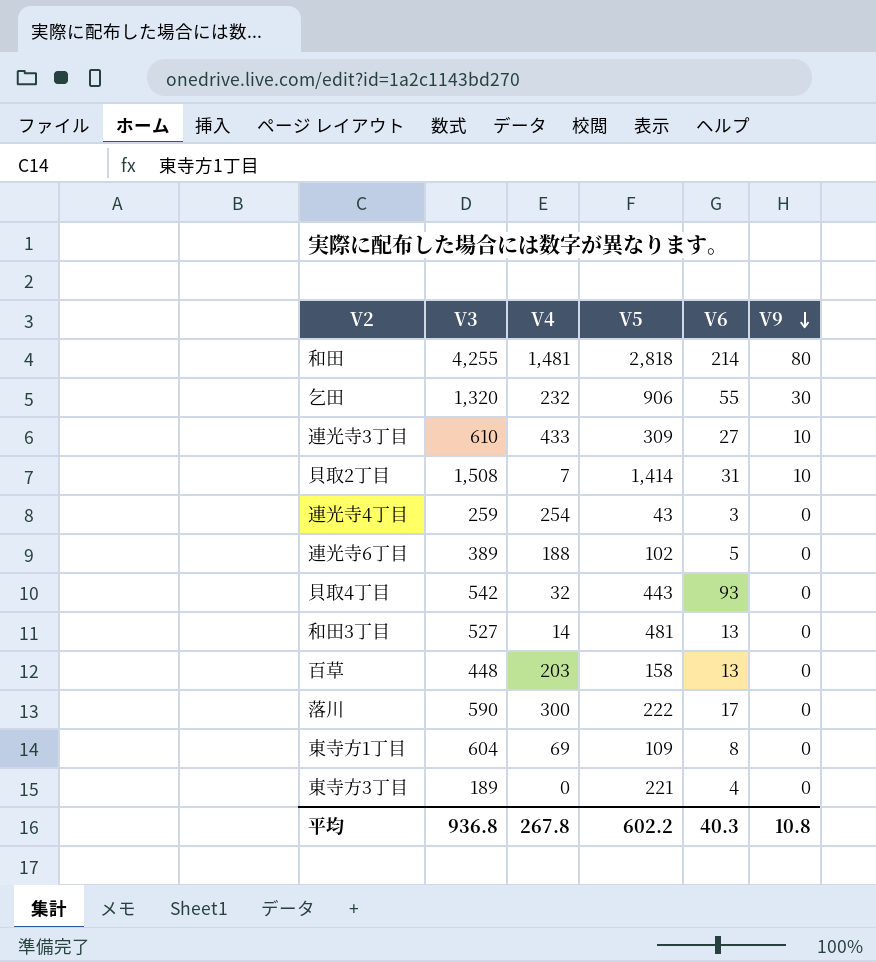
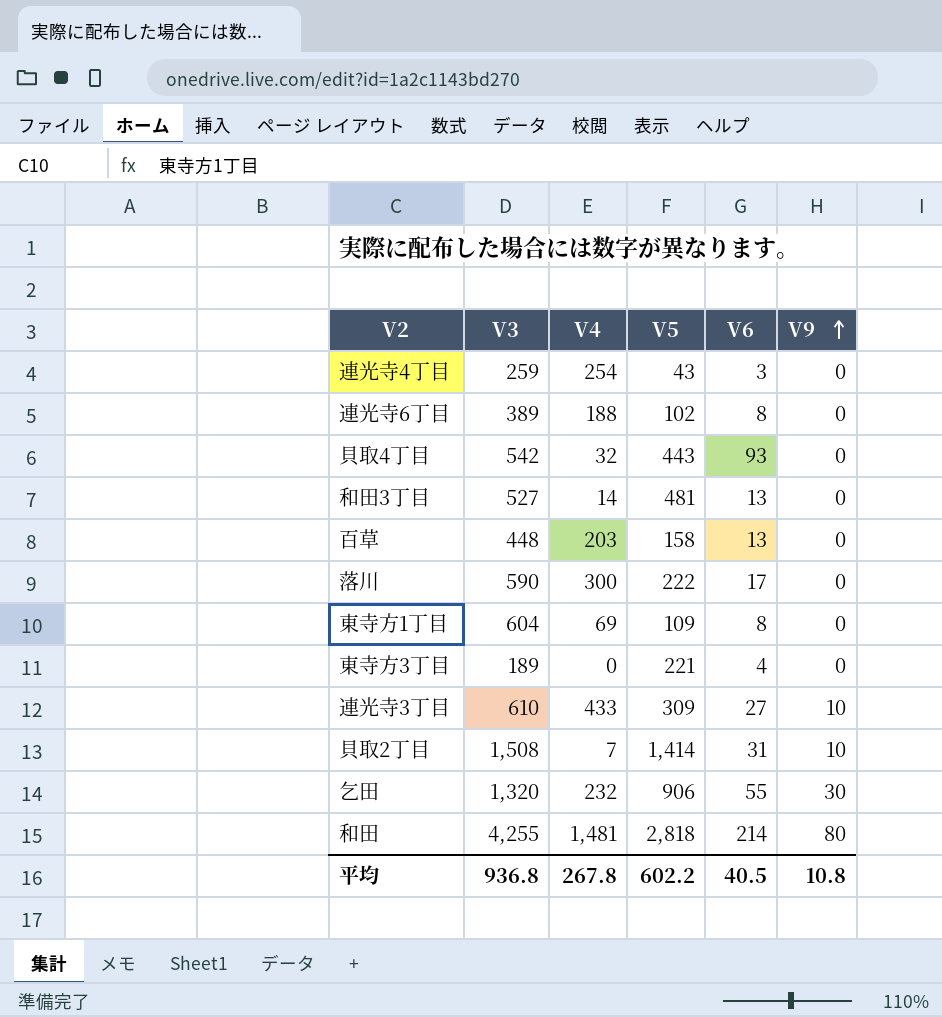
row order: V9 descending -> V9 ascending
連光寺6丁目 | V6: 5 -> 8
平均 | V6: 40.3 -> 40.5

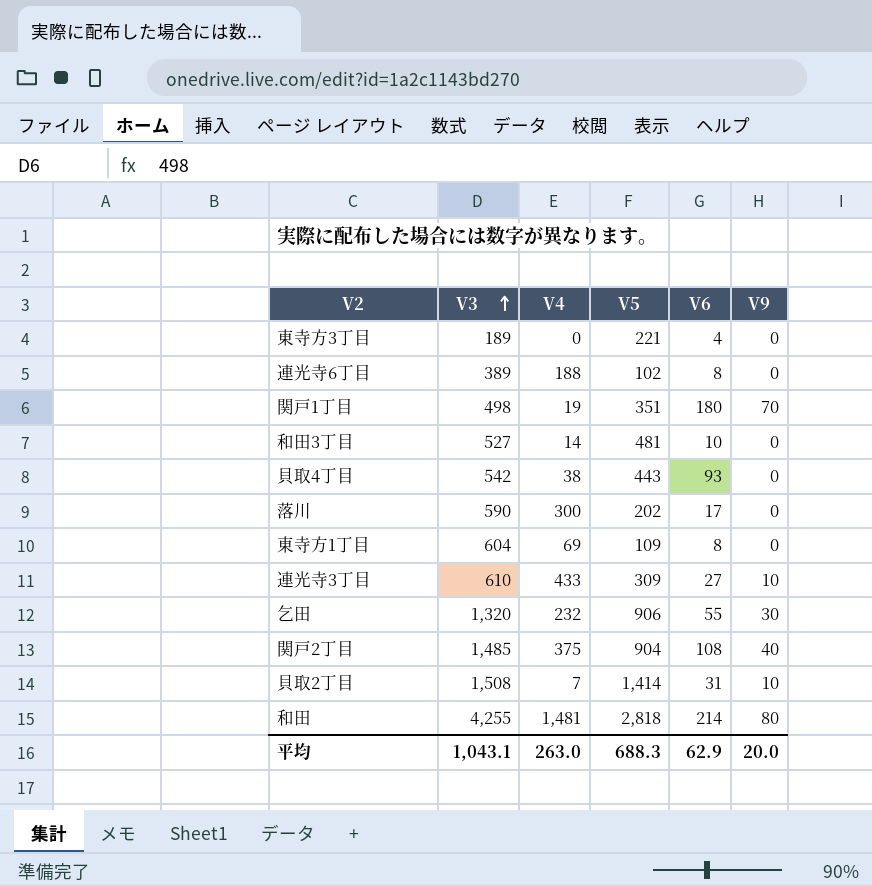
row order: V9 ascending -> V3 ascending
row 連光寺4丁目: 259 | 254 | 43 | 3 | 0 -> none
row 百草: 448 | 203 | 158 | 13 | 0 -> none
row 関戸1丁目: none -> 498 | 19 | 351 | 180 | 70
和田3丁目 | V6: 13 -> 10
貝取4丁目 | V4: 32 -> 38
落川 | V5: 222 -> 202
row 関戸2丁目: none -> 1,485 | 375 | 904 | 108 | 40
平均 | V3: 936.8 -> 1,043.1
平均 | V4: 267.8 -> 263.0
平均 | V5: 602.2 -> 688.3
平均 | V6: 40.5 -> 62.9
平均 | V9: 10.8 -> 20.0

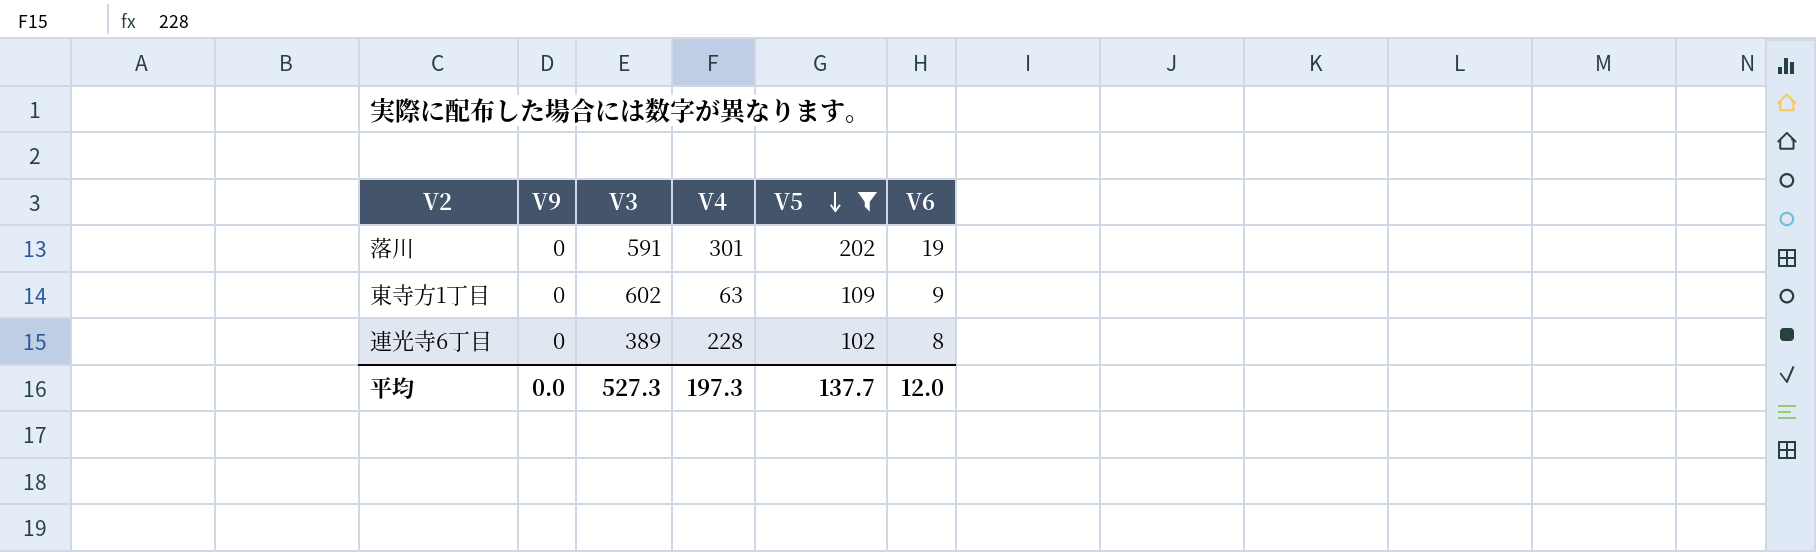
filter: none -> V5 <= 202
row order: V3 ascending -> V5 descending
column V9 | position: 6 -> 2
落川 | V3: 590 -> 591
落川 | V4: 300 -> 301
落川 | V6: 17 -> 19
東寺方1丁目 | V3: 604 -> 602
東寺方1丁目 | V4: 69 -> 63
東寺方1丁目 | V6: 8 -> 9
連光寺6丁目 | V4: 188 -> 228
平均 | V9: 20.0 -> 0.0
平均 | V3: 1,043.1 -> 527.3
平均 | V4: 263.0 -> 197.3
平均 | V5: 688.3 -> 137.7
平均 | V6: 62.9 -> 12.0

